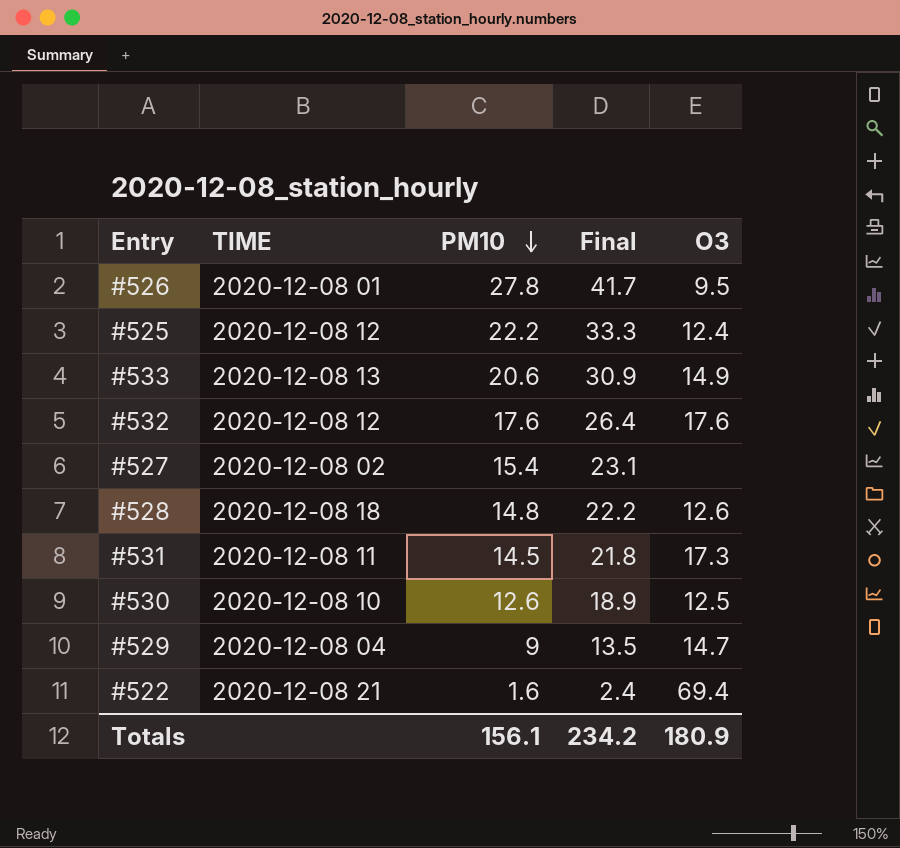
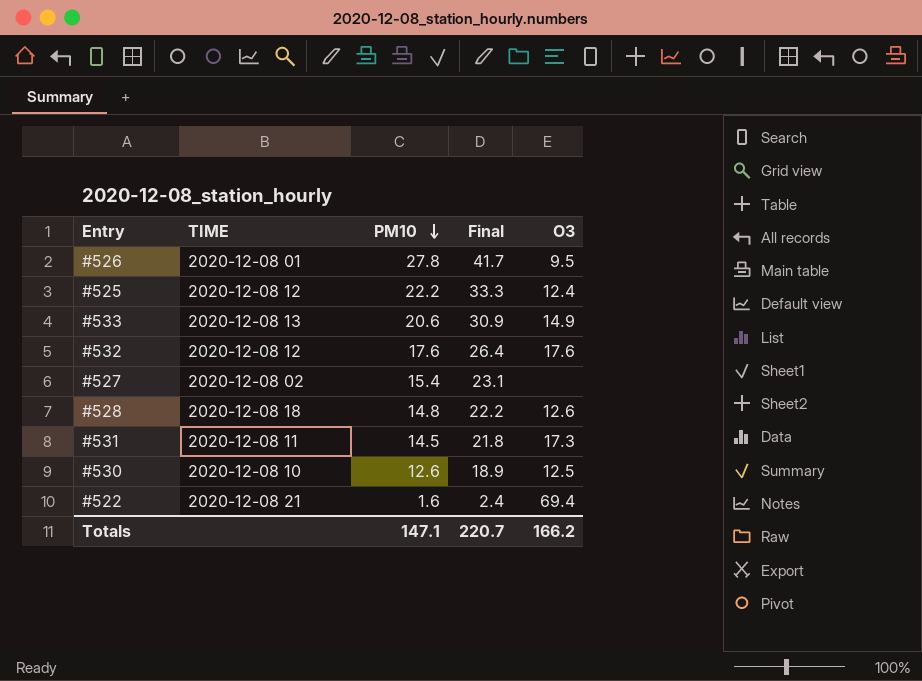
row #529: 2020-12-08 04 | 9 | 13.5 | 14.7 -> none
Totals | PM10: 156.1 -> 147.1
Totals | Final: 234.2 -> 220.7
Totals | O3: 180.9 -> 166.2

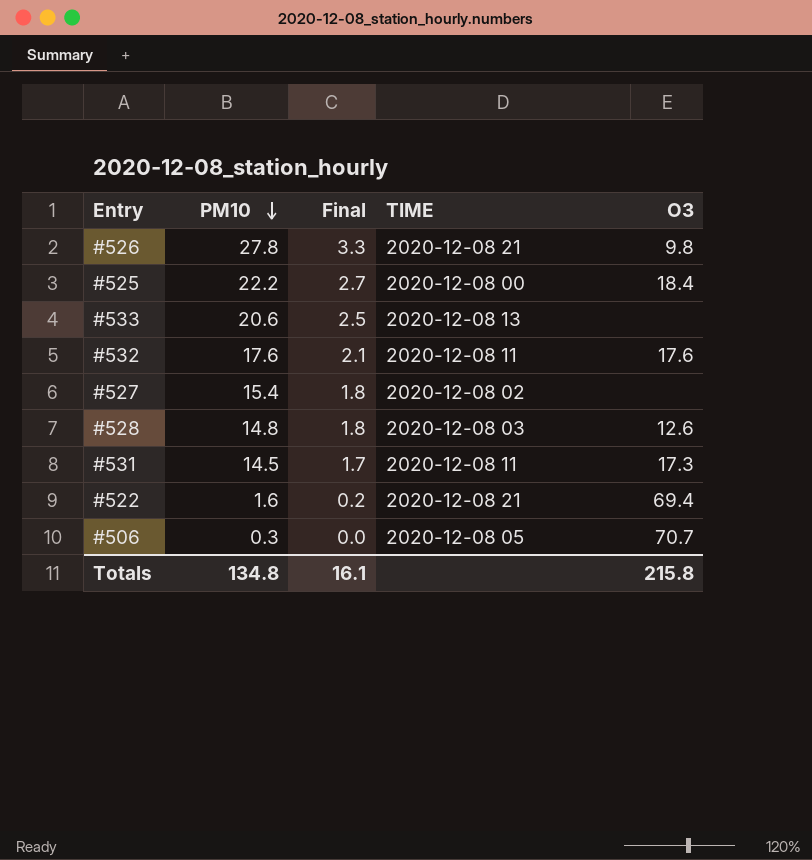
column Final | formula: [PM10] * 1.5 -> [PM10] * 0.12
column TIME | position: 2 -> 4
row #530: 2020-12-08 10 | 12.6 | 18.9 | 12.5 -> none
#526 | TIME: 2020-12-08 01 -> 2020-12-08 21
#526 | O3: 9.5 -> 9.8
#525 | TIME: 2020-12-08 12 -> 2020-12-08 00
#525 | O3: 12.4 -> 18.4
#533 | O3: 14.9 -> none
#532 | TIME: 2020-12-08 12 -> 2020-12-08 11
#528 | TIME: 2020-12-08 18 -> 2020-12-08 03
row #506: none -> 0.3 | 0.0 | 2020-12-08 05 | 70.7
Totals | PM10: 147.1 -> 134.8
Totals | Final: 220.7 -> 16.1
Totals | O3: 166.2 -> 215.8

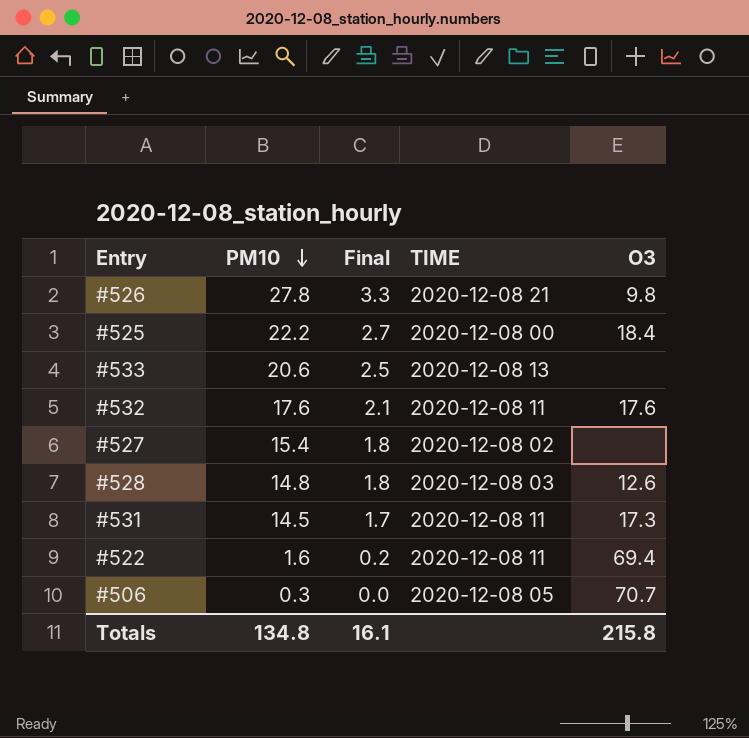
#522 | TIME: 2020-12-08 21 -> 2020-12-08 11

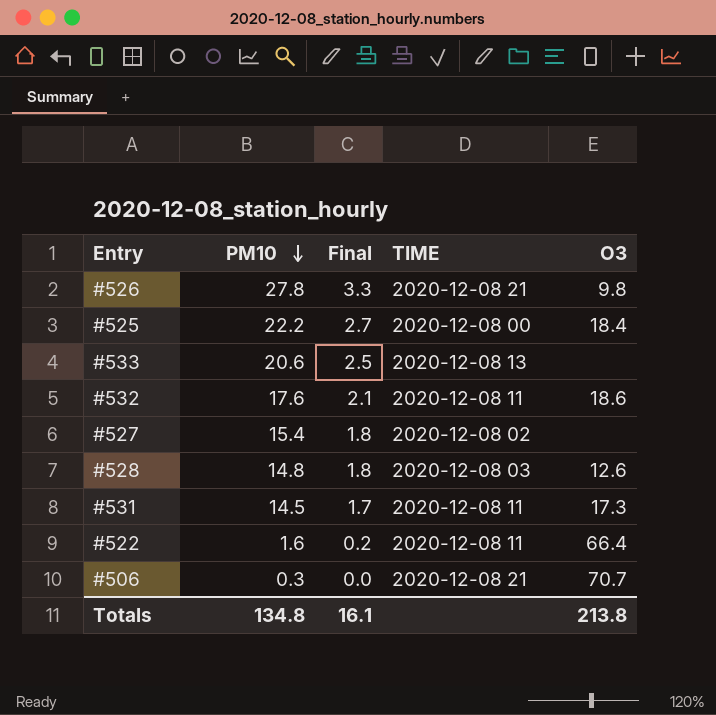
#532 | O3: 17.6 -> 18.6
#522 | O3: 69.4 -> 66.4
#506 | TIME: 2020-12-08 05 -> 2020-12-08 21
Totals | O3: 215.8 -> 213.8

